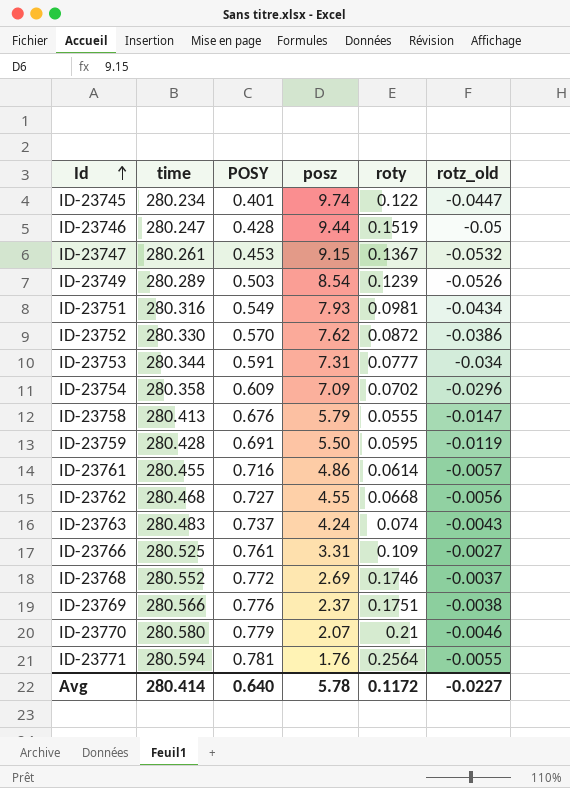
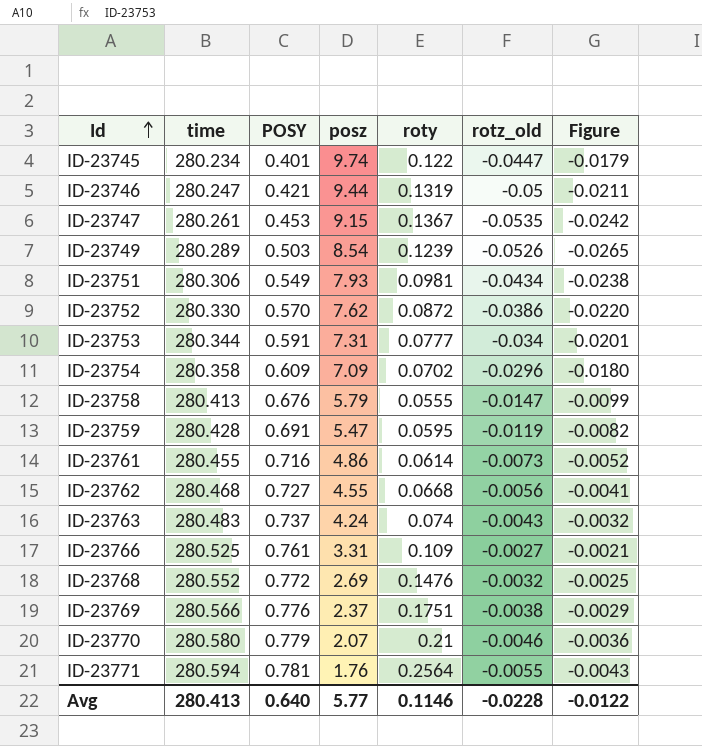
column Figure | formula: none -> [POSY] * [rotz_old]
ID-23746 | POSY: 0.428 -> 0.421
ID-23746 | roty: 0.1519 -> 0.1319
ID-23747 | rotz_old: -0.0532 -> -0.0535
ID-23751 | time: 280.316 -> 280.306
ID-23759 | posz: 5.50 -> 5.47
ID-23761 | rotz_old: -0.0057 -> -0.0073
ID-23768 | roty: 0.1746 -> 0.1476
ID-23768 | rotz_old: -0.0037 -> -0.0032
Avg | time: 280.414 -> 280.413
Avg | posz: 5.78 -> 5.77
Avg | roty: 0.1172 -> 0.1146
Avg | rotz_old: -0.0227 -> -0.0228

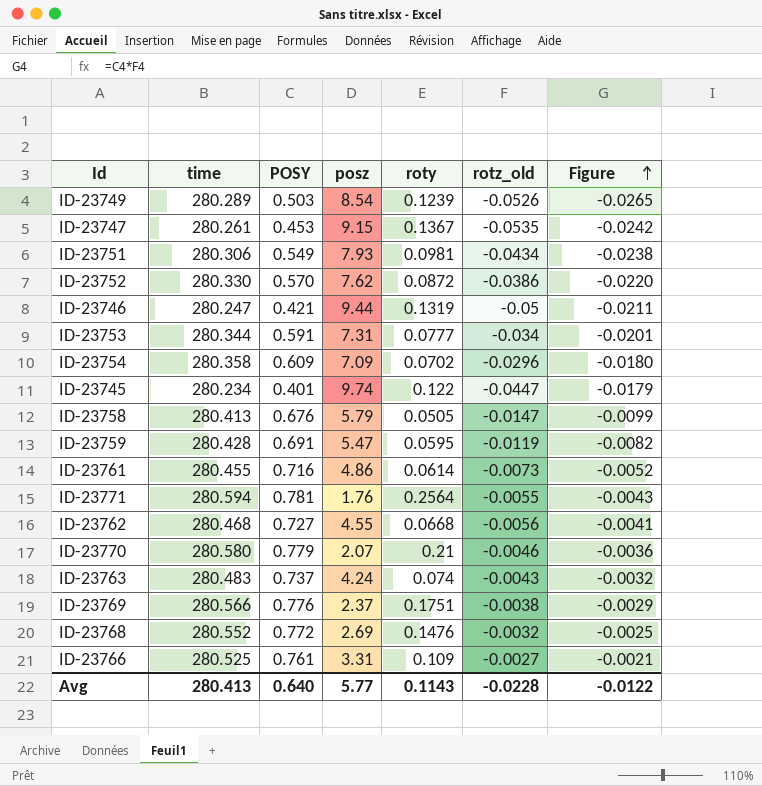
row order: Id ascending -> Figure ascending
ID-23758 | roty: 0.0555 -> 0.0505
Avg | roty: 0.1146 -> 0.1143

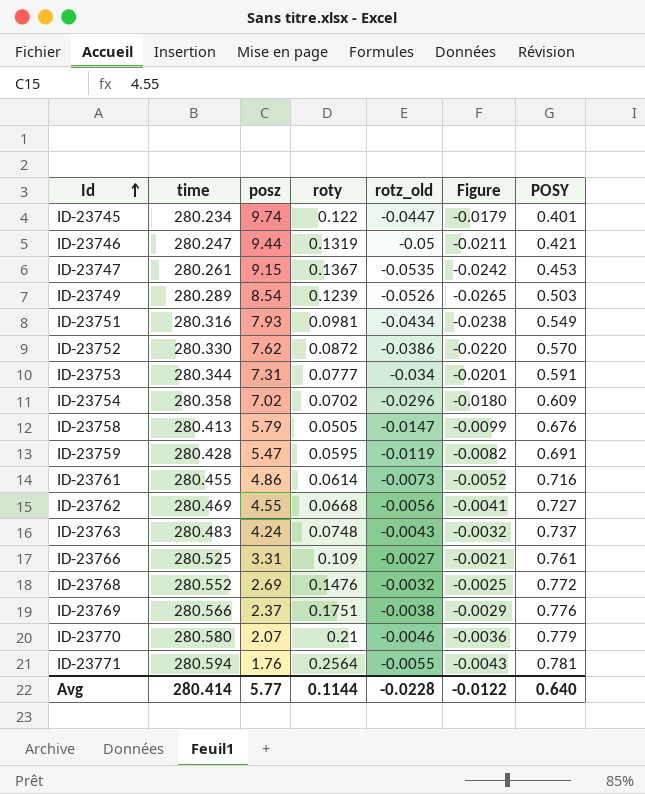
row order: Figure ascending -> Id ascending
column POSY | position: 3 -> 7
ID-23751 | time: 280.306 -> 280.316
ID-23754 | posz: 7.09 -> 7.02
ID-23762 | time: 280.468 -> 280.469
ID-23763 | roty: 0.074 -> 0.0748
Avg | time: 280.413 -> 280.414
Avg | roty: 0.1143 -> 0.1144

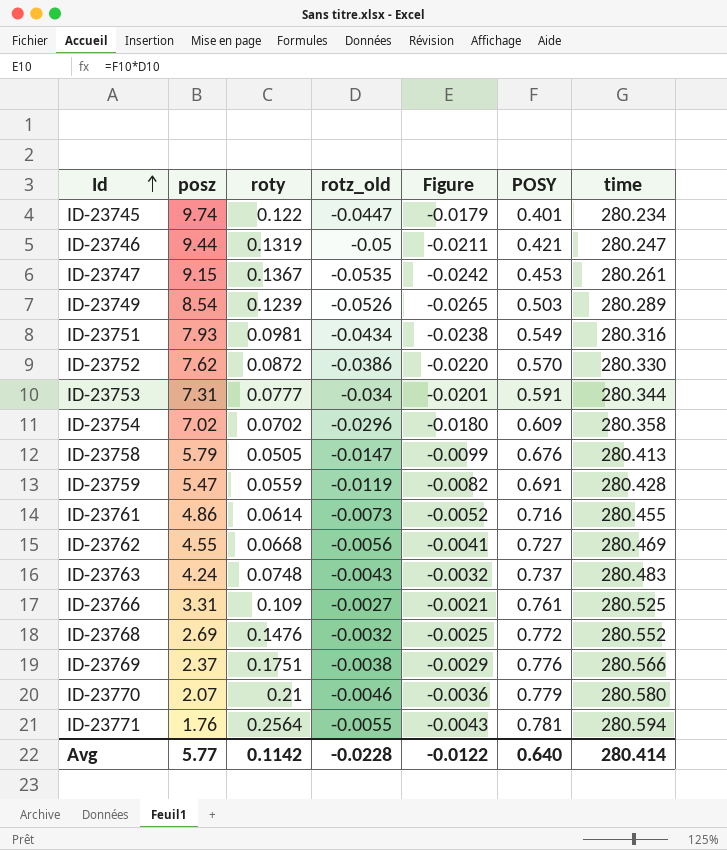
column time | position: 2 -> 7
ID-23759 | roty: 0.0595 -> 0.0559
Avg | roty: 0.1144 -> 0.1142

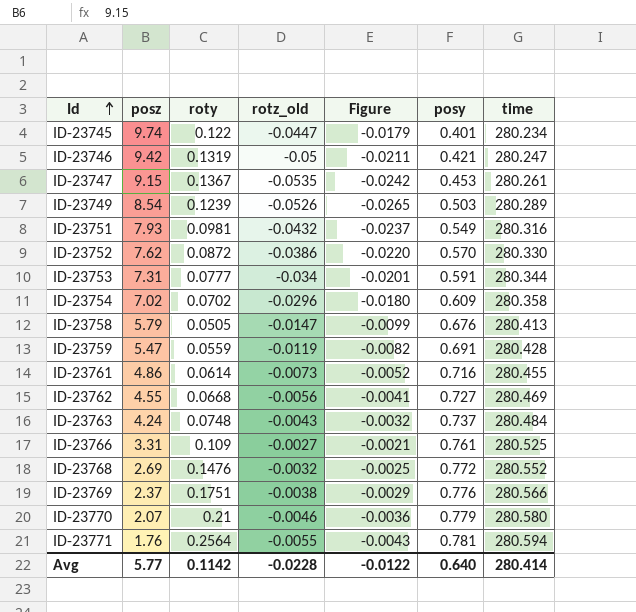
column name: POSY -> posy
ID-23746 | posz: 9.44 -> 9.42
ID-23751 | rotz_old: -0.0434 -> -0.0432
ID-23751 | Figure: -0.0238 -> -0.0237
ID-23763 | time: 280.483 -> 280.484

